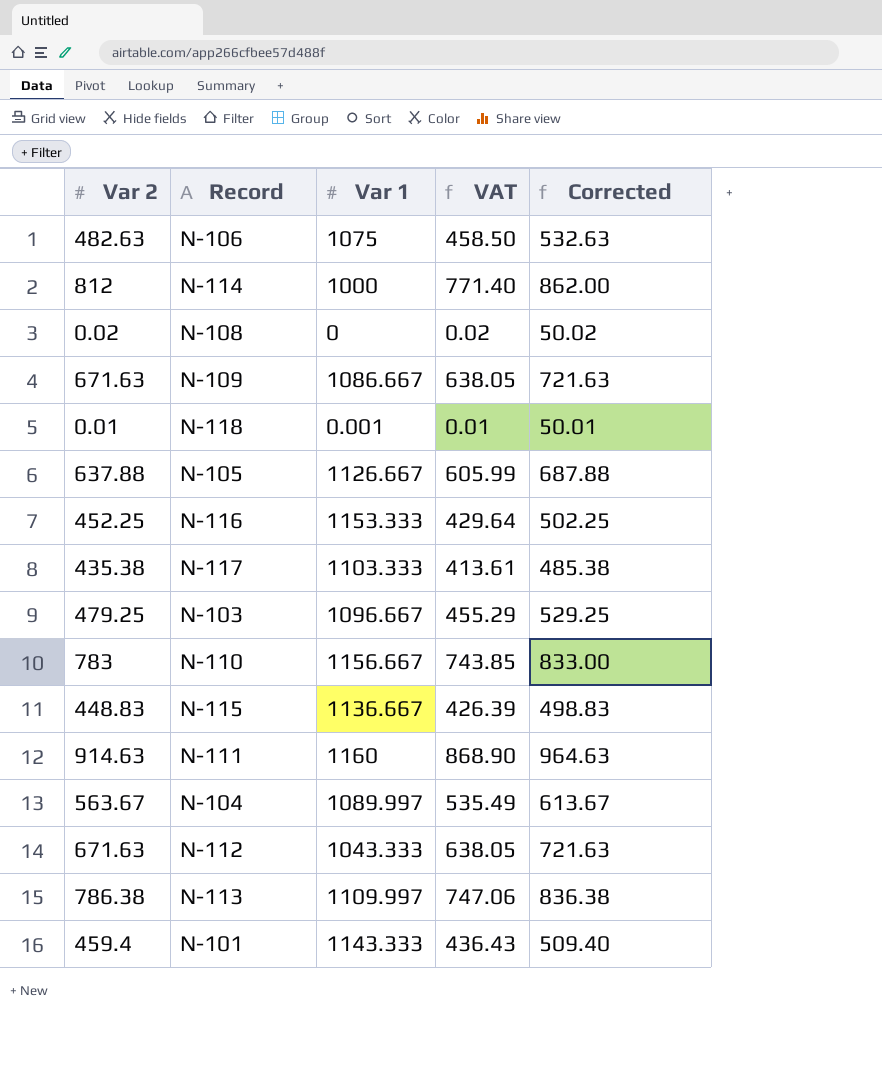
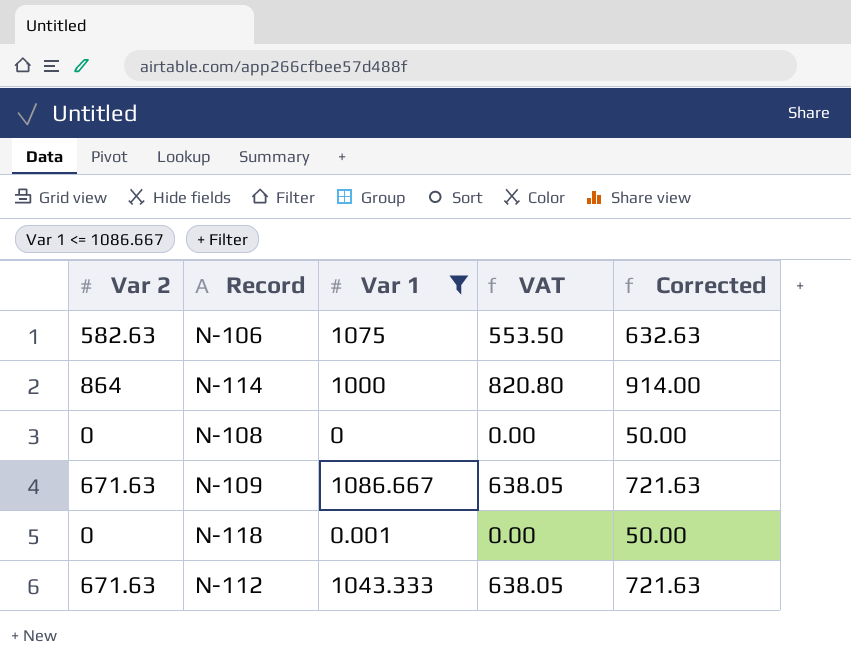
filter: none -> Var 1 <= 1086.667
N-106 | Var 2: 482.63 -> 582.63
N-106 | VAT: 458.50 -> 553.50
N-106 | Corrected: 532.63 -> 632.63
N-114 | Var 2: 812 -> 864
N-114 | VAT: 771.40 -> 820.80
N-114 | Corrected: 862.00 -> 914.00
N-108 | Var 2: 0.02 -> 0
N-108 | VAT: 0.02 -> 0.00
N-108 | Corrected: 50.02 -> 50.00
N-118 | Var 2: 0.01 -> 0
N-118 | VAT: 0.01 -> 0.00
N-118 | Corrected: 50.01 -> 50.00

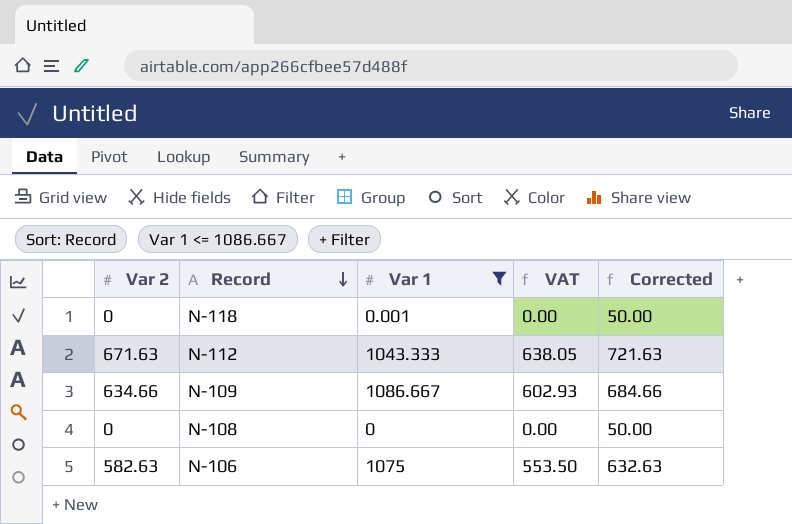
row order: none -> Record descending
row N-114: 864 | 1000 | 820.80 | 914.00 -> none
N-109 | Var 2: 671.63 -> 634.66
N-109 | VAT: 638.05 -> 602.93
N-109 | Corrected: 721.63 -> 684.66

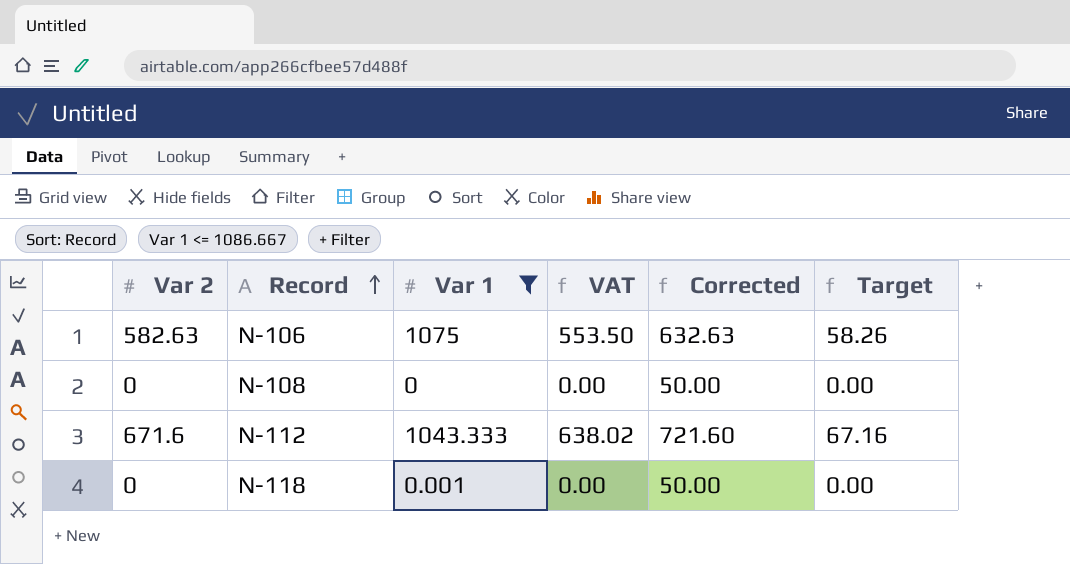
row order: Record descending -> Record ascending
column Target | formula: none -> [Var 2] * 0.1
row N-109: 634.66 | 1086.667 | 602.93 | 684.66 -> none
N-112 | Var 2: 671.63 -> 671.6
N-112 | VAT: 638.05 -> 638.02
N-112 | Corrected: 721.63 -> 721.60

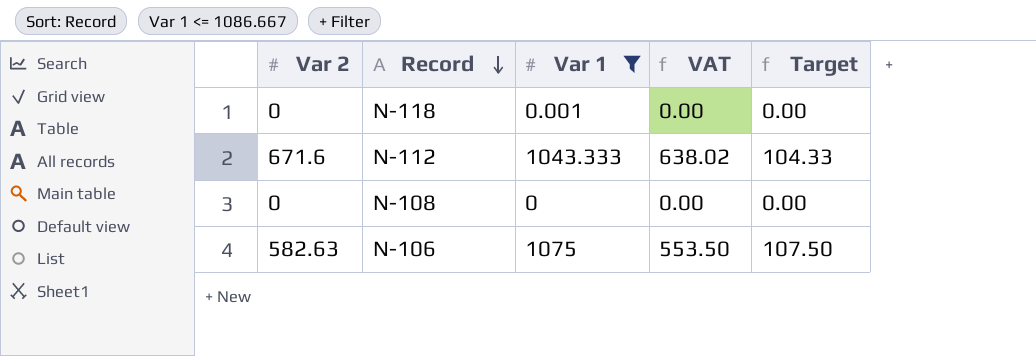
row order: Record ascending -> Record descending
column Corrected | formula: [Var 2] + 50 -> none
column Target | formula: [Var 2] * 0.1 -> [Var 1] * 0.1

